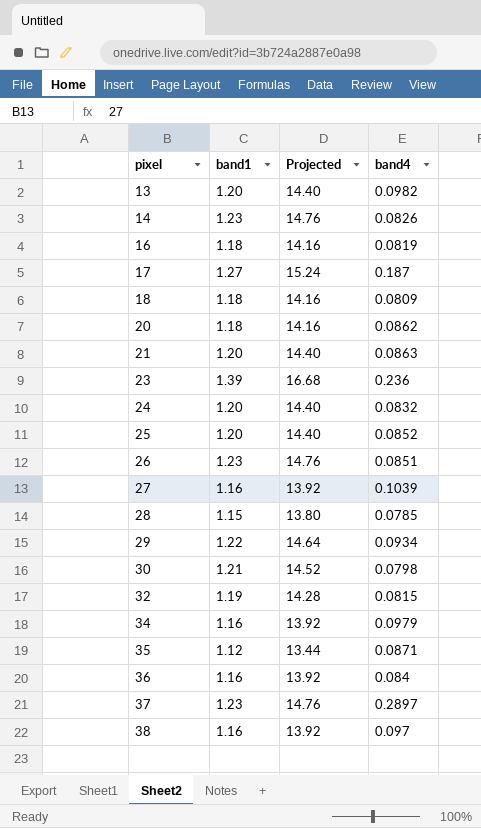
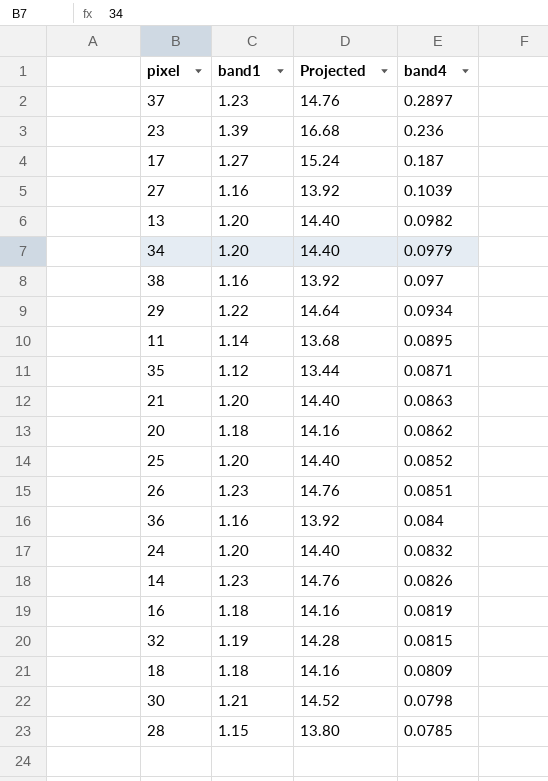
row order: pixel ascending -> band4 descending
34 | band1: 1.16 -> 1.20
34 | Projected: 13.92 -> 14.40
row 11: none -> 1.14 | 13.68 | 0.0895

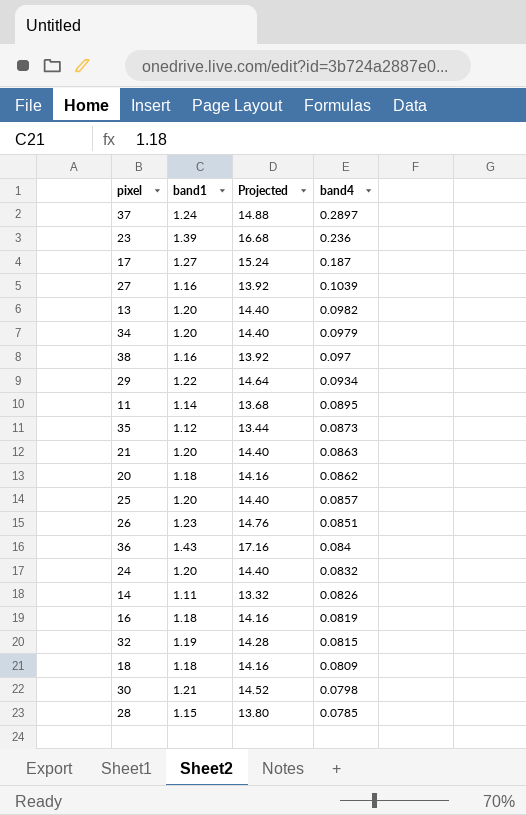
37 | band1: 1.23 -> 1.24
37 | Projected: 14.76 -> 14.88
35 | band4: 0.0871 -> 0.0873
25 | band4: 0.0852 -> 0.0857
36 | band1: 1.16 -> 1.43
36 | Projected: 13.92 -> 17.16
14 | band1: 1.23 -> 1.11
14 | Projected: 14.76 -> 13.32

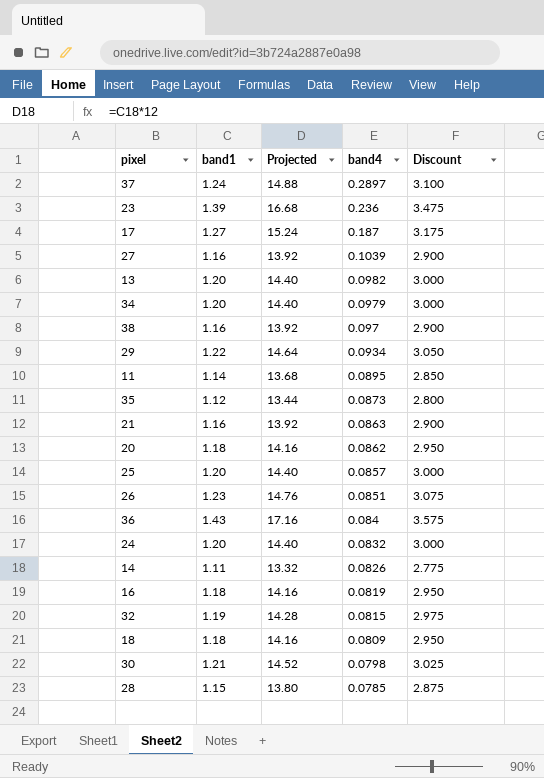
column Discount | formula: none -> [band1] * 2.5
21 | band1: 1.20 -> 1.16
21 | Projected: 14.40 -> 13.92

